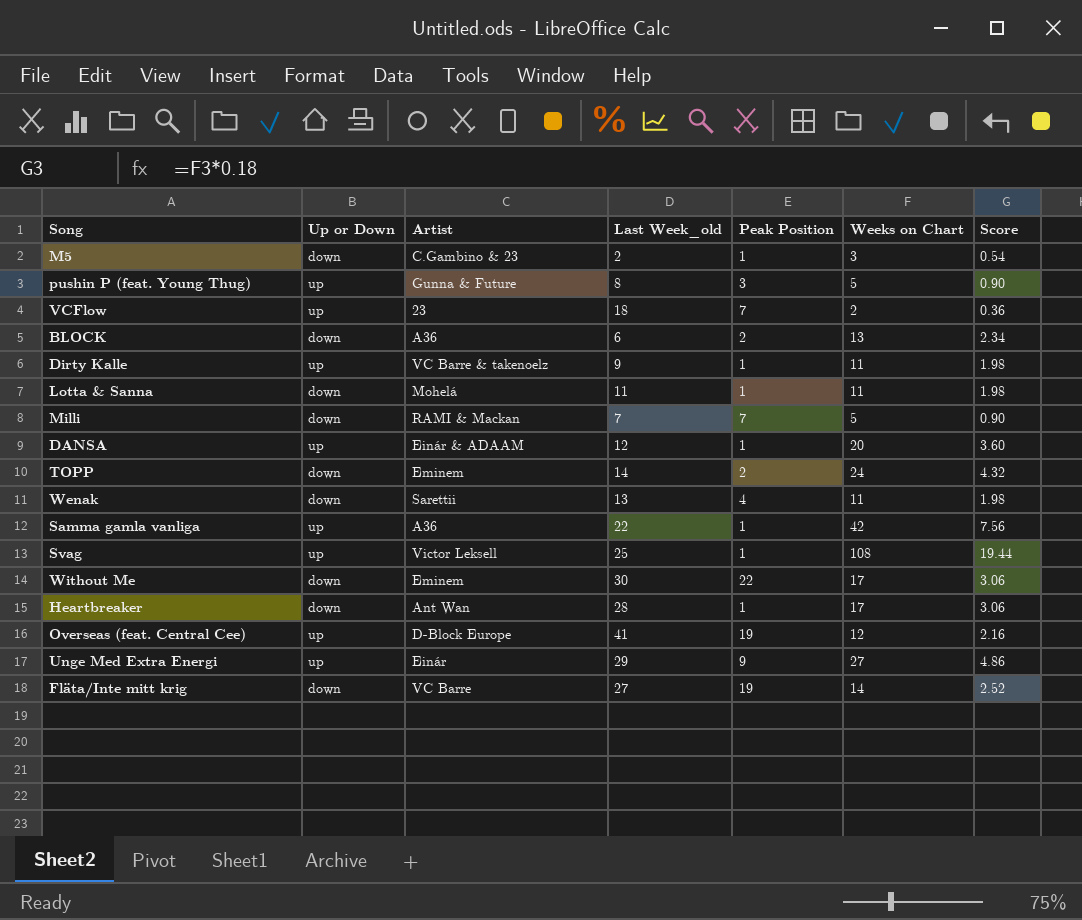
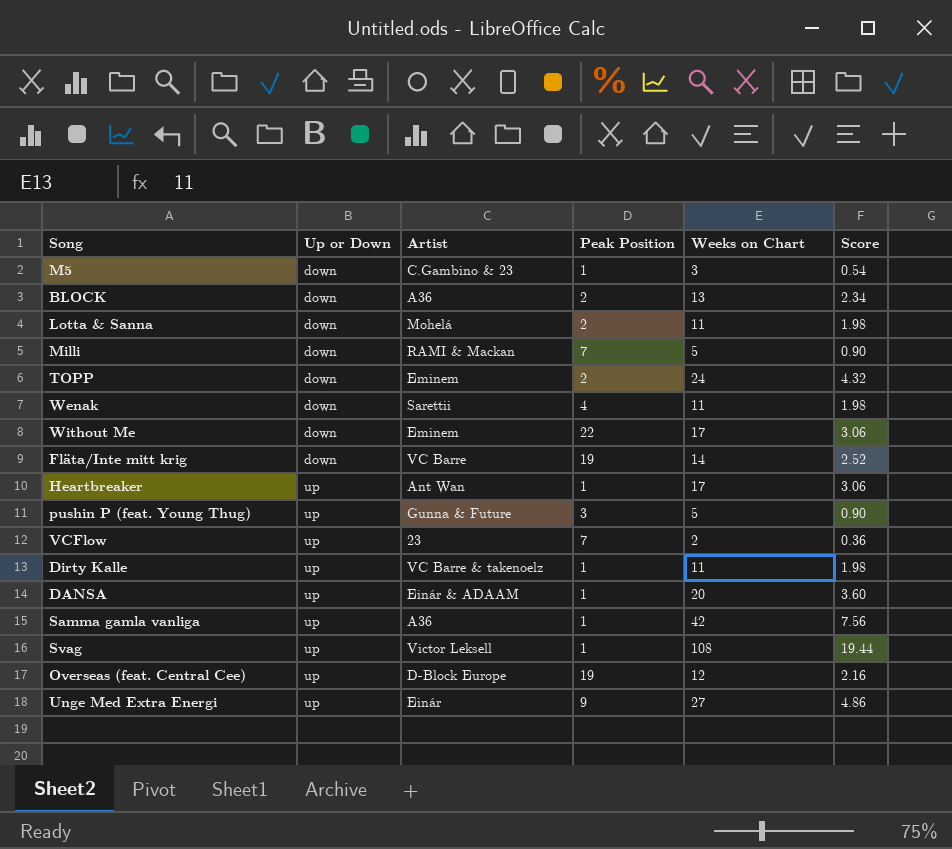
row order: none -> Up or Down ascending
column Last Week_old | position: 4 -> none
Lotta & Sanna | Peak Position: 1 -> 2
Heartbreaker | Up or Down: down -> up

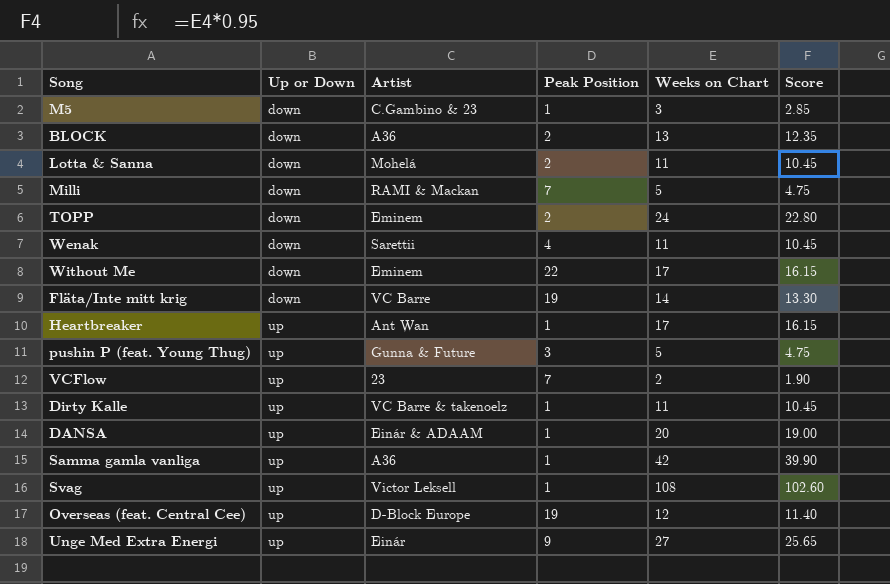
column Score | formula: [Weeks on Chart] * 0.18 -> [Weeks on Chart] * 0.95

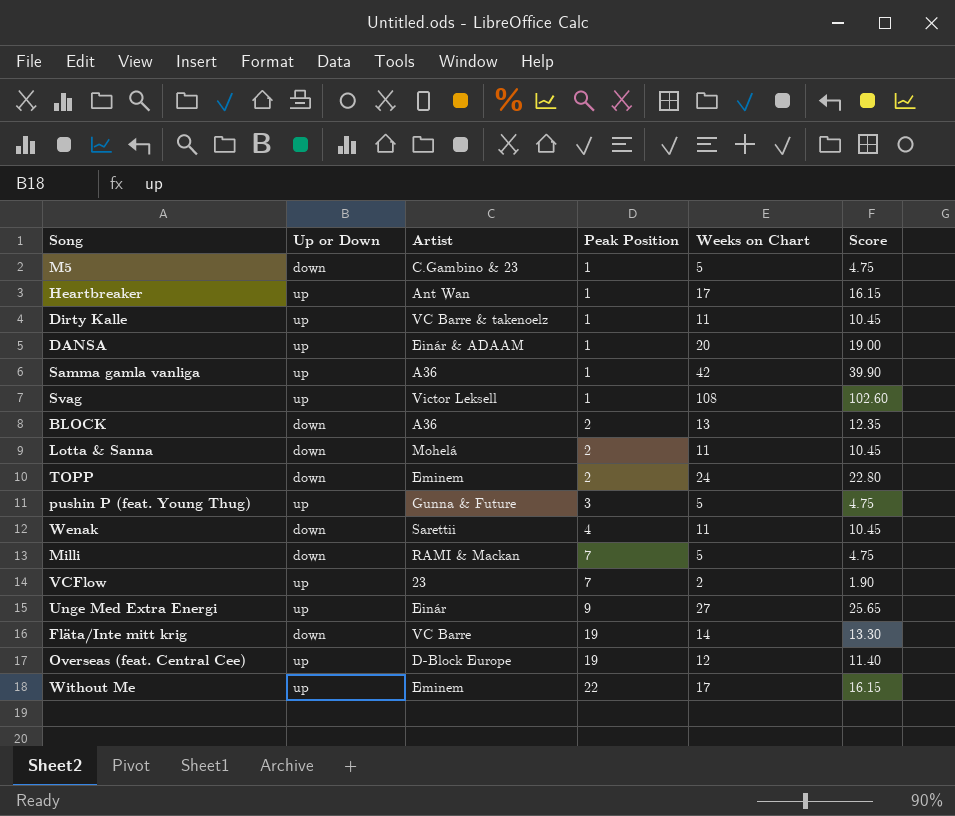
row order: Up or Down ascending -> Peak Position ascending
M5 | Weeks on Chart: 3 -> 5
M5 | Score: 2.85 -> 4.75
Without Me | Up or Down: down -> up

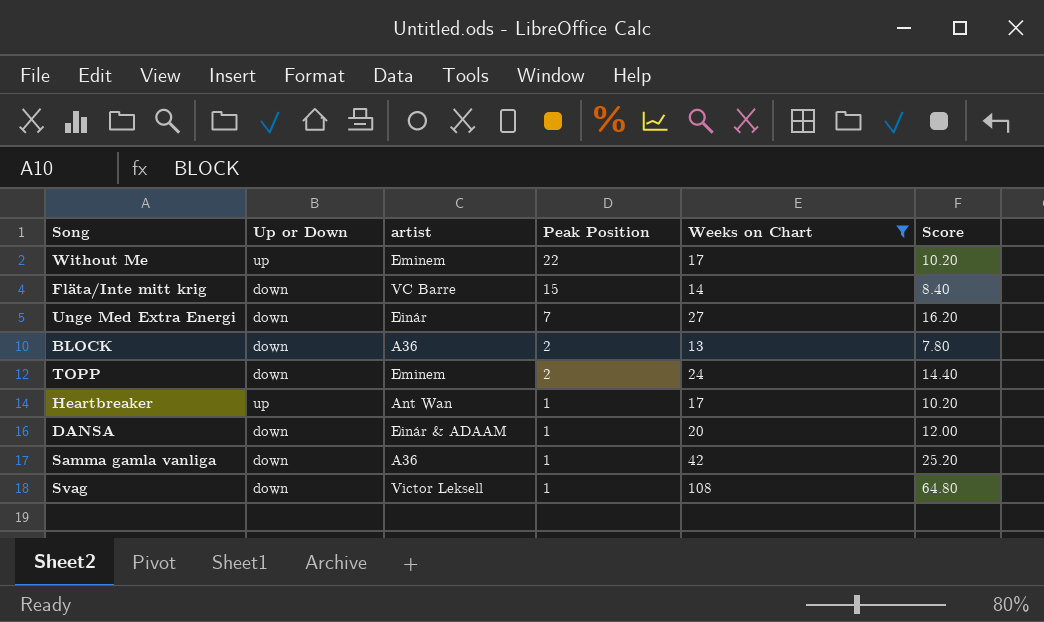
filter: none -> Weeks on Chart >= 13
row order: Peak Position ascending -> Peak Position descending
column name: Artist -> artist
column Score | formula: [Weeks on Chart] * 0.95 -> [Weeks on Chart] * 0.6
Fläta/Inte mitt krig | Peak Position: 19 -> 15
Unge Med Extra Energi | Up or Down: up -> down
Unge Med Extra Energi | Peak Position: 9 -> 7
DANSA | Up or Down: up -> down
Samma gamla vanliga | Up or Down: up -> down
Svag | Up or Down: up -> down

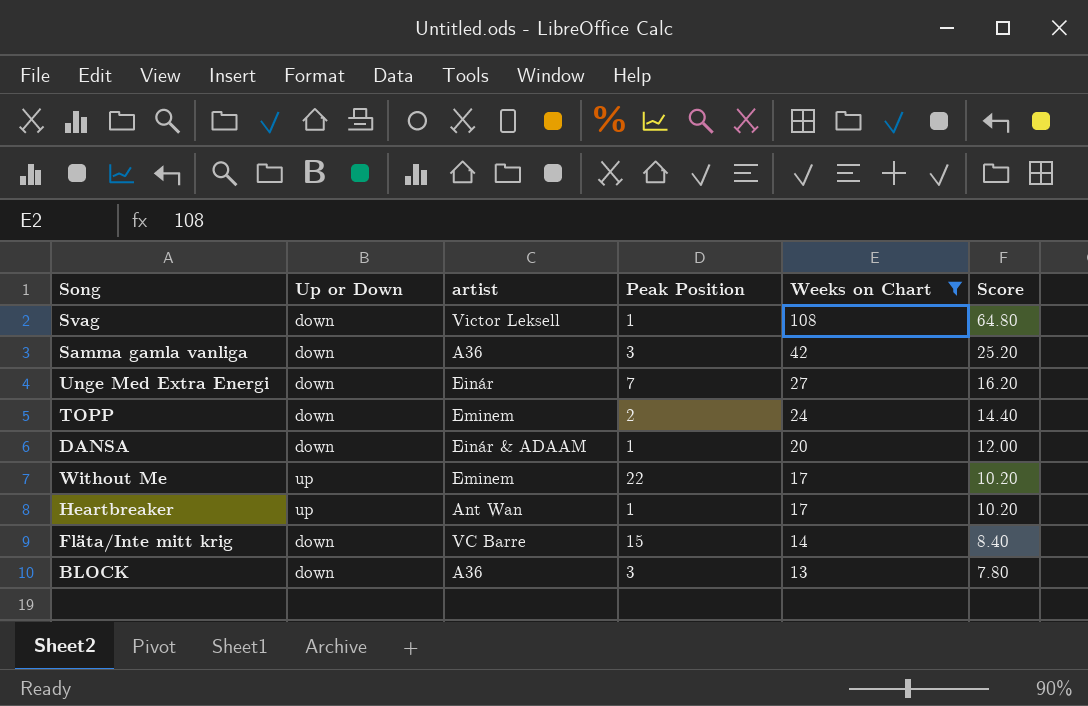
row order: Peak Position descending -> Weeks on Chart descending
Samma gamla vanliga | Peak Position: 1 -> 3
BLOCK | Peak Position: 2 -> 3

